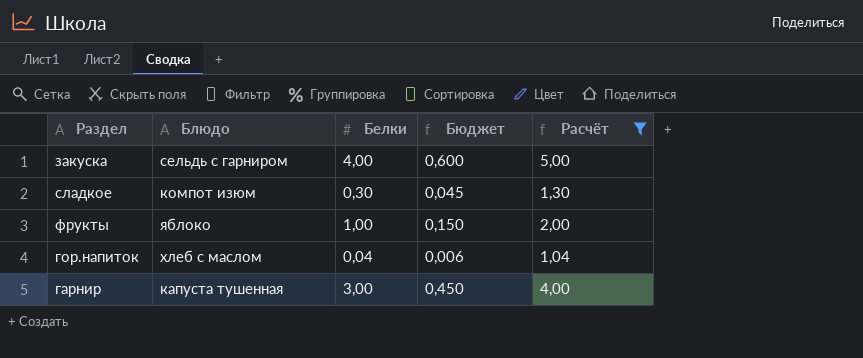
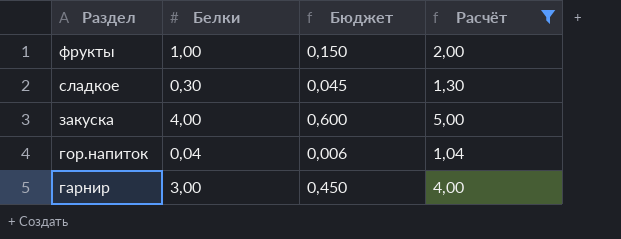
row order: none -> Раздел descending
column Блюдо | position: 2 -> none

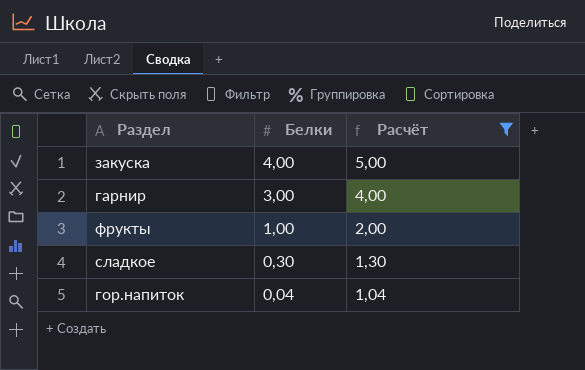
row order: Раздел descending -> Белки descending
column Бюджет | formula: [Белки] * 0,15 -> none

